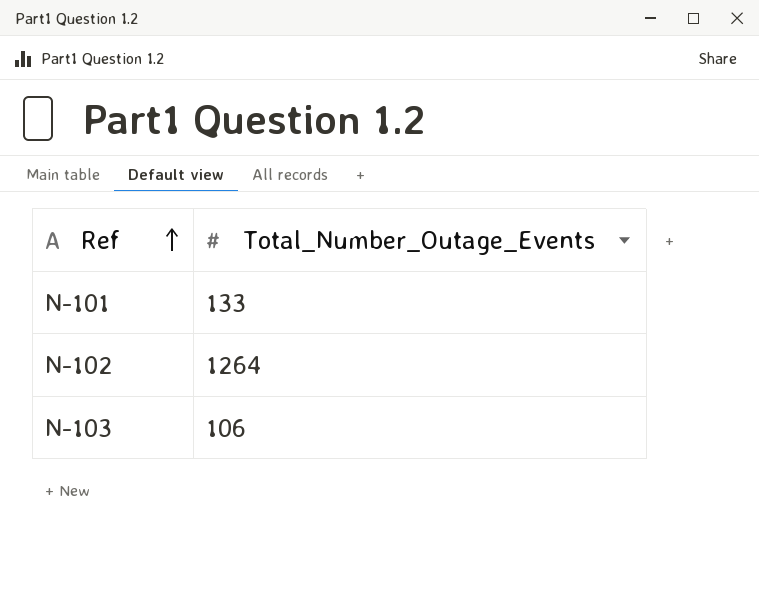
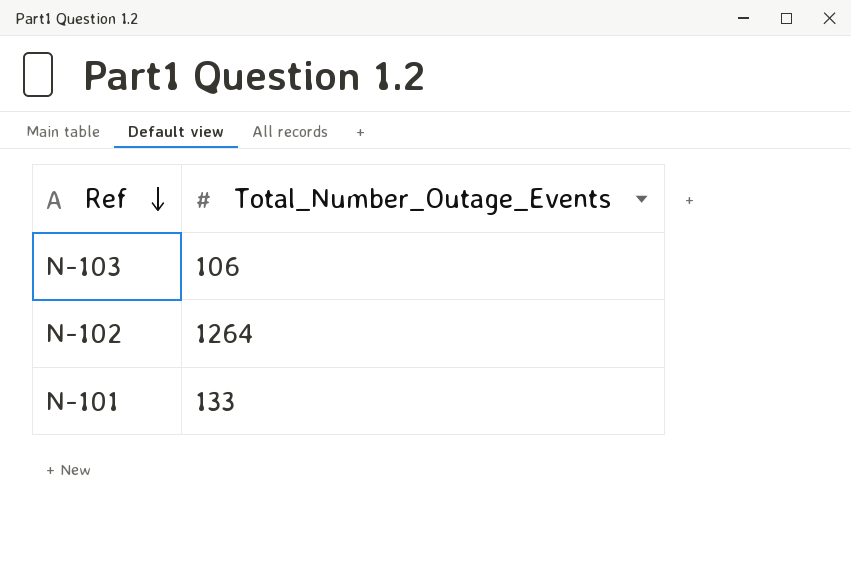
row order: Ref ascending -> Ref descending

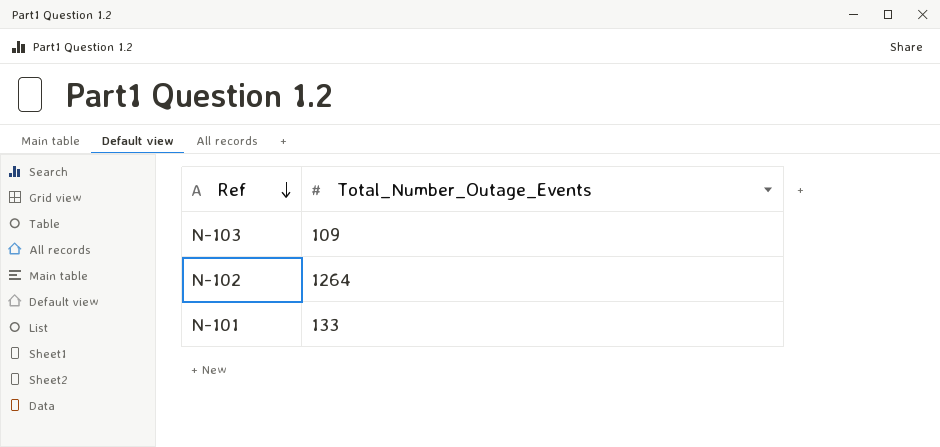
N-103 | Total_Number_Outage_Events: 106 -> 109

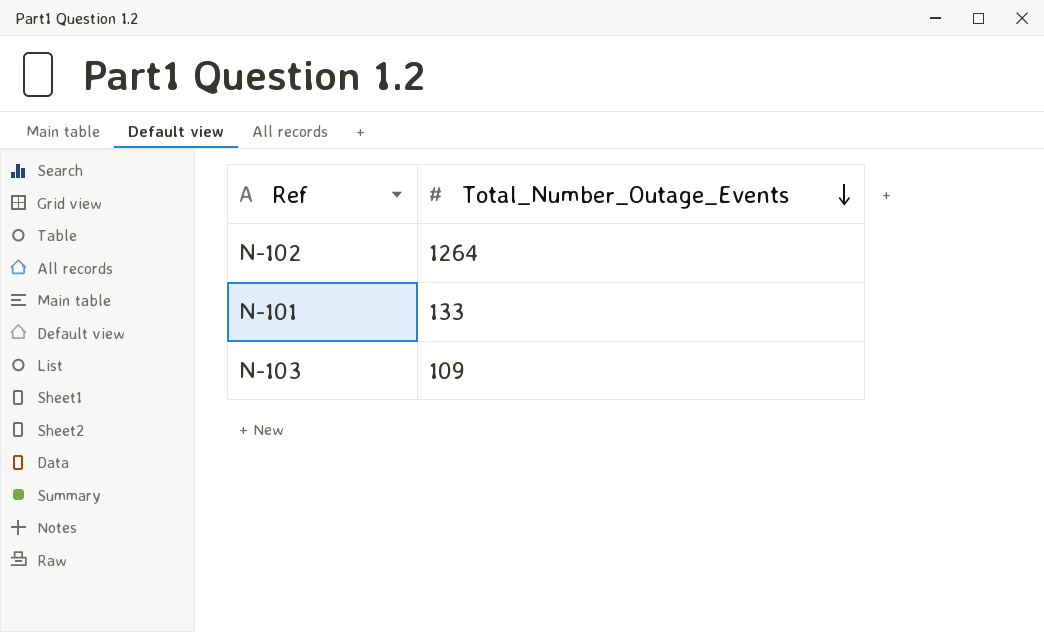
row order: Ref descending -> Total_Number_Outage_Events descending

